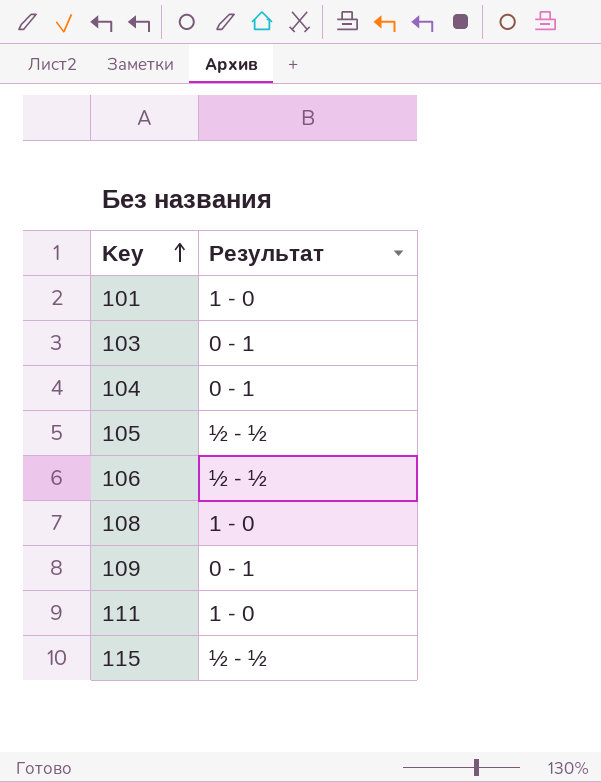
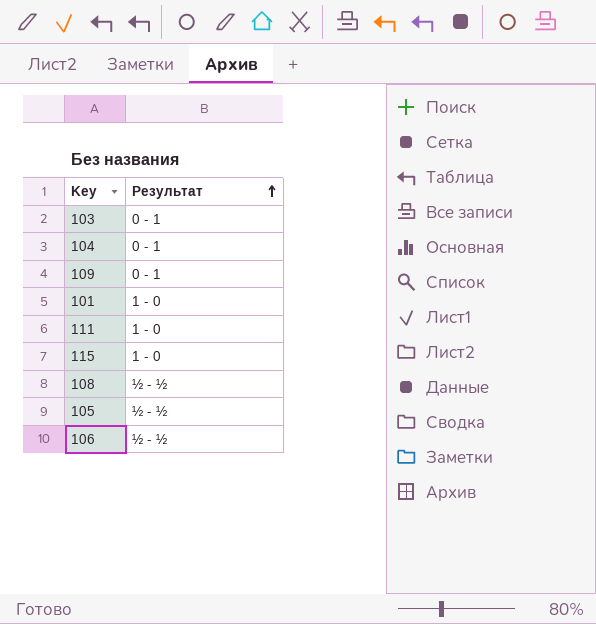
row order: Key ascending -> Результат ascending
115 | Результат: ½ - ½ -> 1 - 0
108 | Результат: 1 - 0 -> ½ - ½

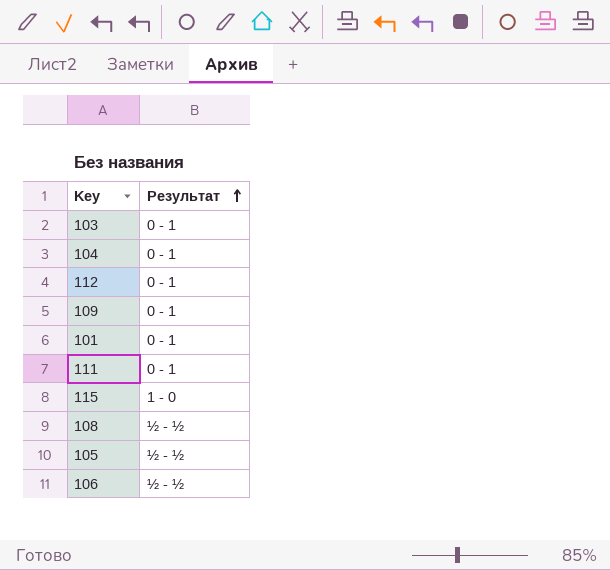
row 112: none -> 0 - 1
101 | Результат: 1 - 0 -> 0 - 1
111 | Результат: 1 - 0 -> 0 - 1

